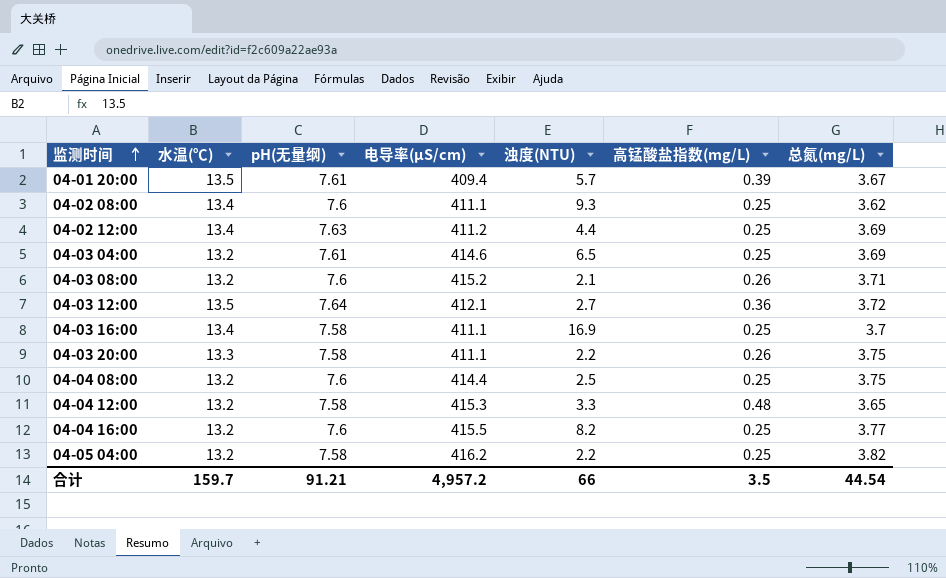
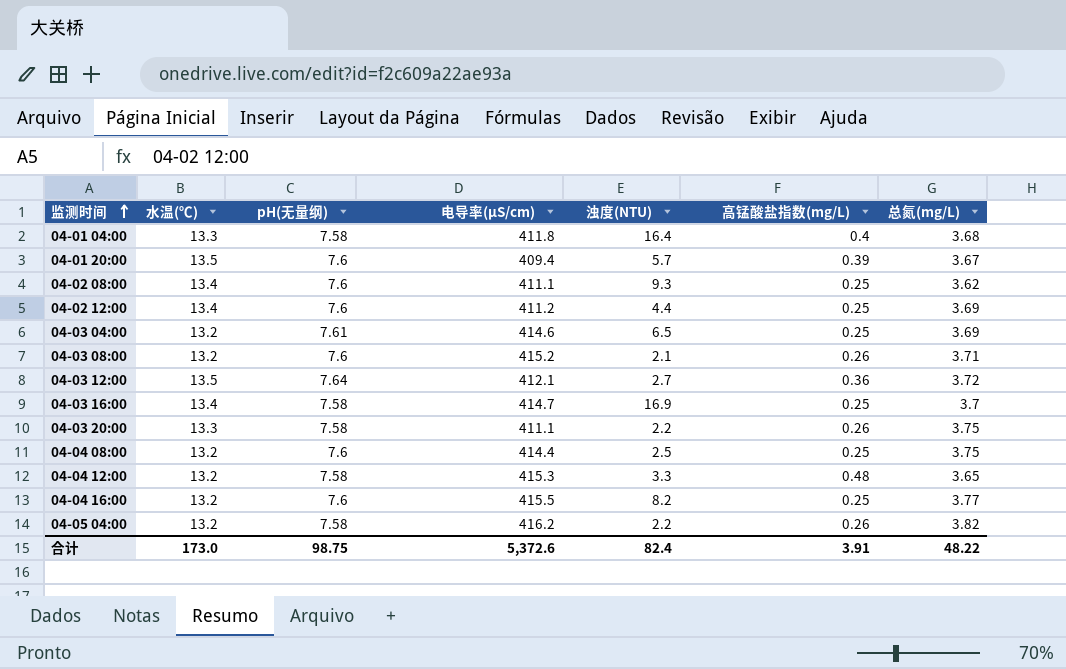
row 04-01 04:00: none -> 13.3 | 7.58 | 411.8 | 16.4 | 0.4 | 3.68
04-01 20:00 | pH(无量纲): 7.61 -> 7.6
04-02 12:00 | pH(无量纲): 7.63 -> 7.6
04-03 16:00 | 电导率(μS/cm): 411.1 -> 414.7
04-05 04:00 | 高锰酸盐指数(mg/L): 0.25 -> 0.26
合计 | 水温(℃): 159.7 -> 173.0
合计 | pH(无量纲): 91.21 -> 98.75
合计 | 电导率(μS/cm): 4,957.2 -> 5,372.6
合计 | 浊度(NTU): 66 -> 82.4
合计 | 高锰酸盐指数(mg/L): 3.5 -> 3.91
合计 | 总氮(mg/L): 44.54 -> 48.22

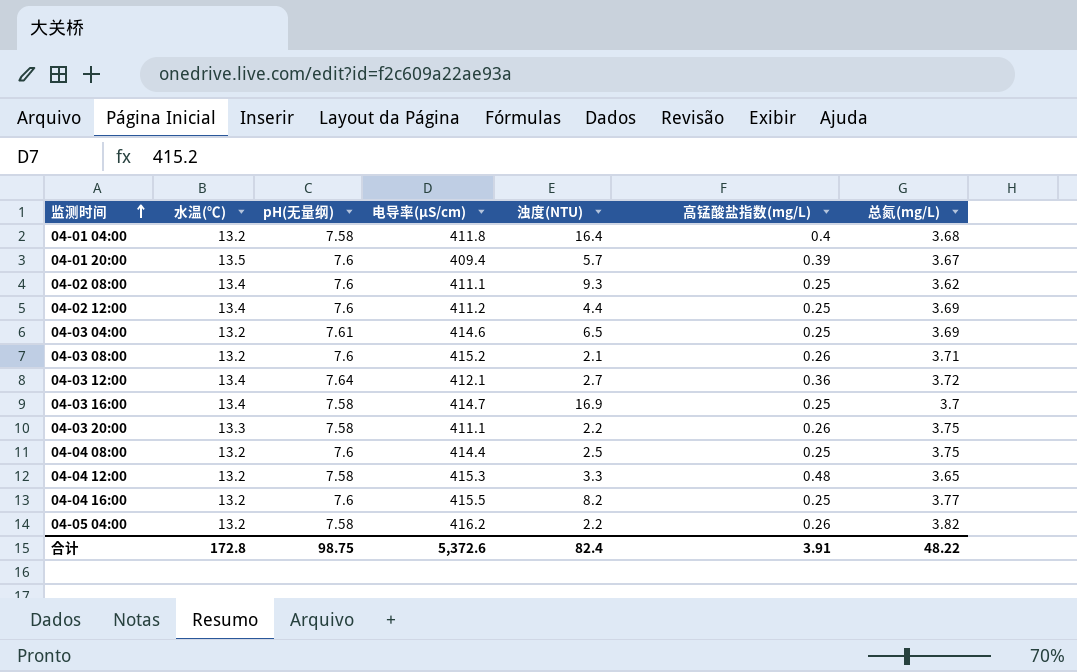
04-01 04:00 | 水温(℃): 13.3 -> 13.2
04-03 12:00 | 水温(℃): 13.5 -> 13.4
合计 | 水温(℃): 173.0 -> 172.8

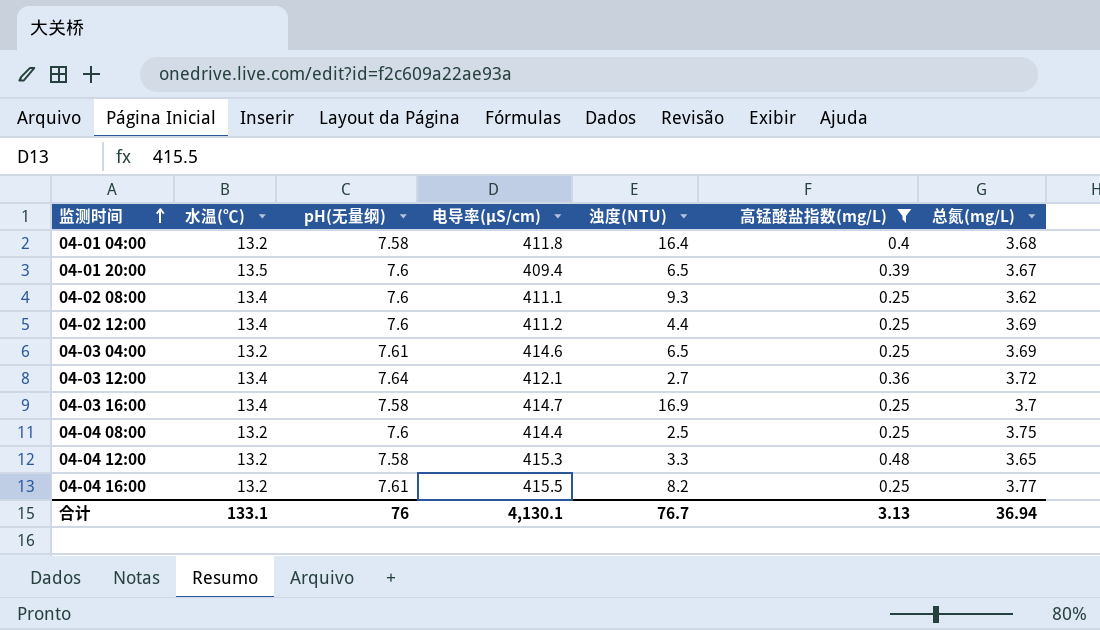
filter: none -> 高锰酸盐指数(mg/L) != 0.26
04-01 20:00 | 浊度(NTU): 5.7 -> 6.5
04-04 16:00 | pH(无量纲): 7.6 -> 7.61
合计 | 水温(℃): 172.8 -> 133.1
合计 | pH(无量纲): 98.75 -> 76
合计 | 电导率(μS/cm): 5,372.6 -> 4,130.1
合计 | 浊度(NTU): 82.4 -> 76.7
合计 | 高锰酸盐指数(mg/L): 3.91 -> 3.13
合计 | 总氮(mg/L): 48.22 -> 36.94

